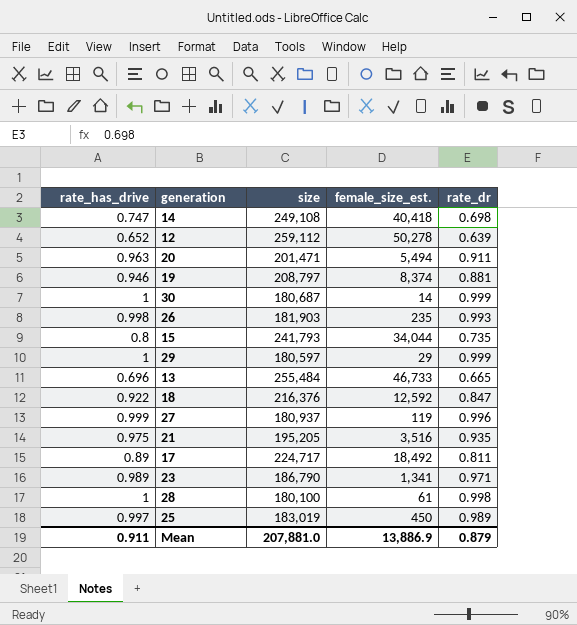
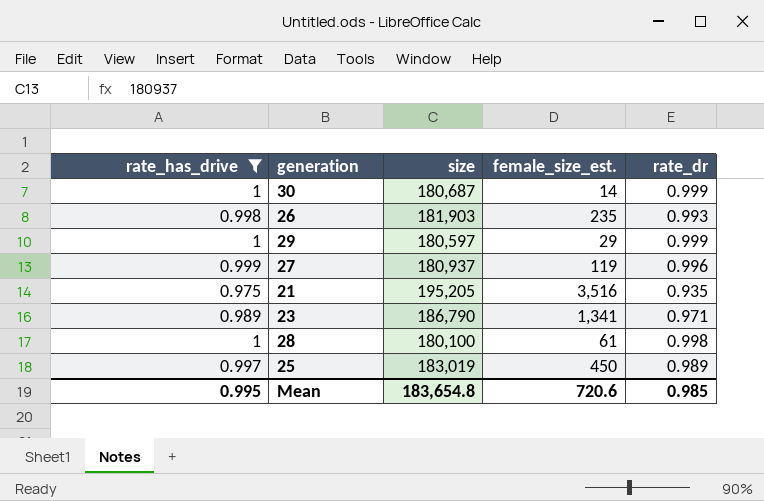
filter: none -> rate_has_drive >= 0.975
Mean | rate_has_drive: 0.911 -> 0.995
Mean | size: 207,881.0 -> 183,654.8
Mean | female_size_est.: 13,886.9 -> 720.6
Mean | rate_dr: 0.879 -> 0.985

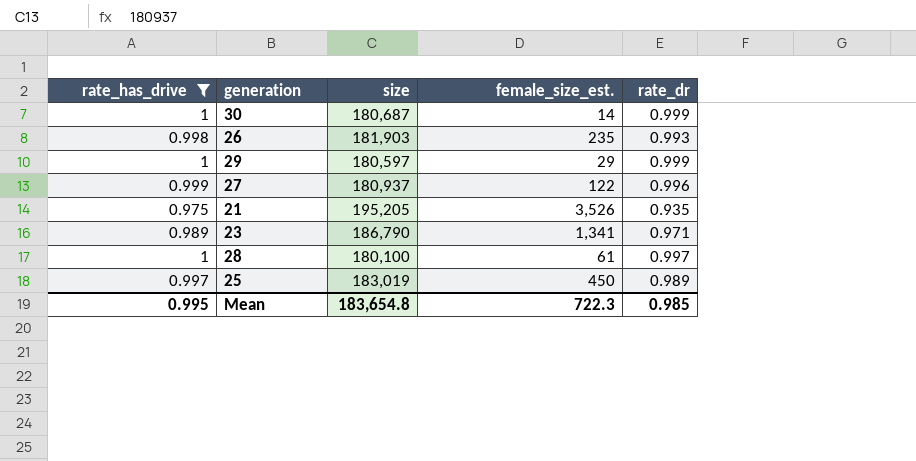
27 | female_size_est.: 119 -> 122
21 | female_size_est.: 3,516 -> 3,526
28 | rate_dr: 0.998 -> 0.997
Mean | female_size_est.: 720.6 -> 722.3

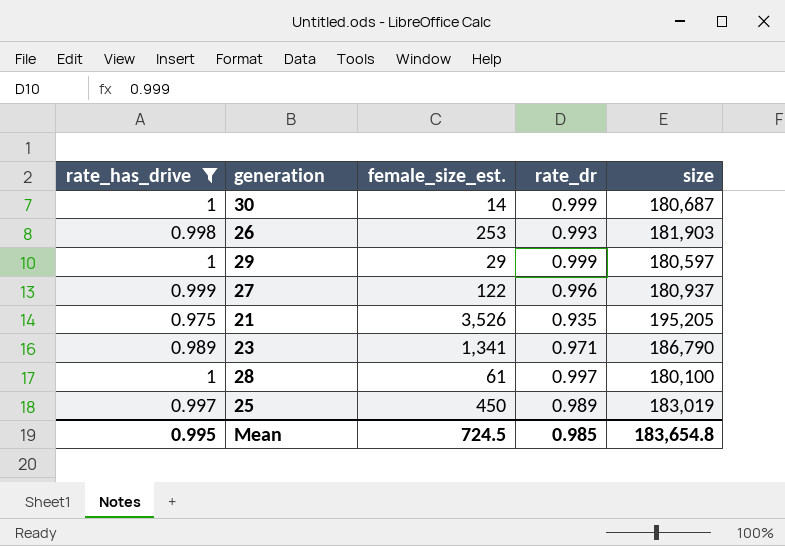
column size | position: 3 -> 5
26 | female_size_est.: 235 -> 253
Mean | female_size_est.: 722.3 -> 724.5

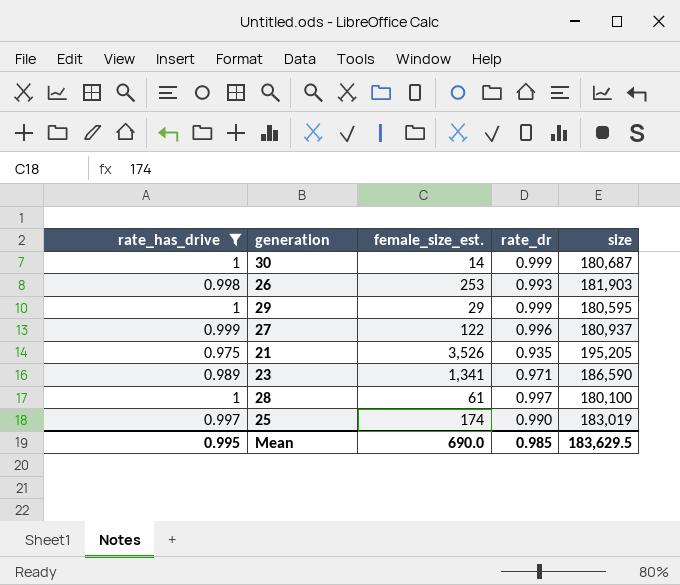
29 | size: 180,597 -> 180,595
23 | size: 186,790 -> 186,590
25 | female_size_est.: 450 -> 174
25 | rate_dr: 0.989 -> 0.990
Mean | female_size_est.: 724.5 -> 690.0
Mean | size: 183,654.8 -> 183,629.5

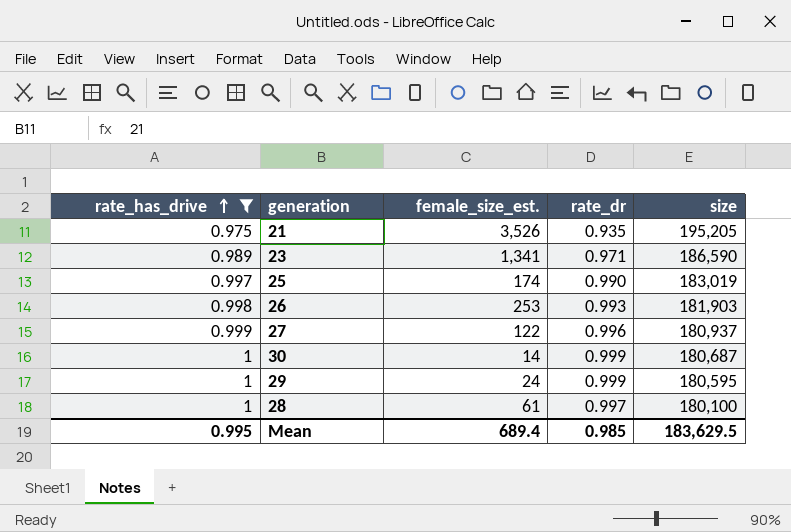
row order: none -> rate_has_drive ascending
29 | female_size_est.: 29 -> 24
Mean | female_size_est.: 690.0 -> 689.4

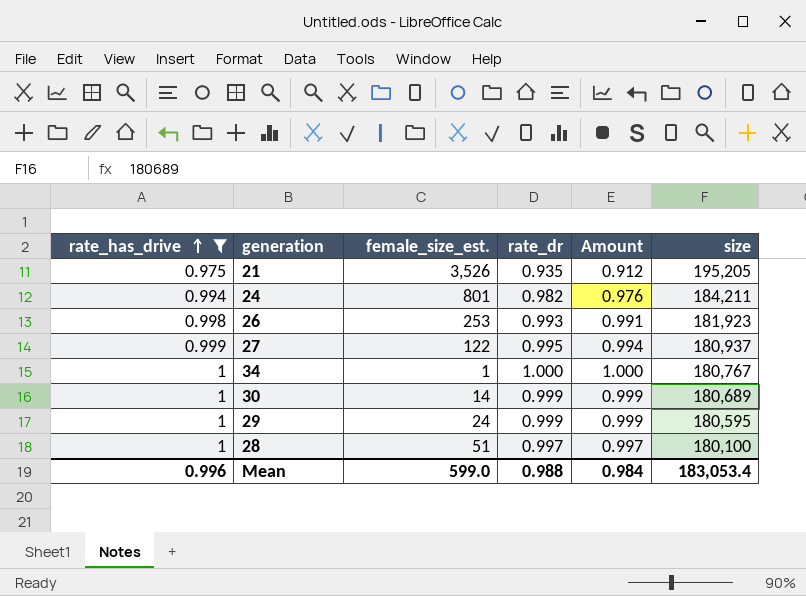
column Amount | formula: none -> [rate_has_drive] * [rate_dr]
row 23: 0.989 | 1,341 | 0.971 | 186,590 -> none
row 25: 0.997 | 174 | 0.990 | 183,019 -> none
row 24: none -> 0.994 | 801 | 0.982 | 0.976 | 184,211
26 | size: 181,903 -> 181,923
27 | rate_dr: 0.996 -> 0.995
row 34: none -> 1 | 1 | 1.000 | 1.000 | 180,767
30 | size: 180,687 -> 180,689
28 | female_size_est.: 61 -> 51
Mean | rate_has_drive: 0.995 -> 0.996
Mean | female_size_est.: 689.4 -> 599.0
Mean | rate_dr: 0.985 -> 0.988
Mean | size: 183,629.5 -> 183,053.4

